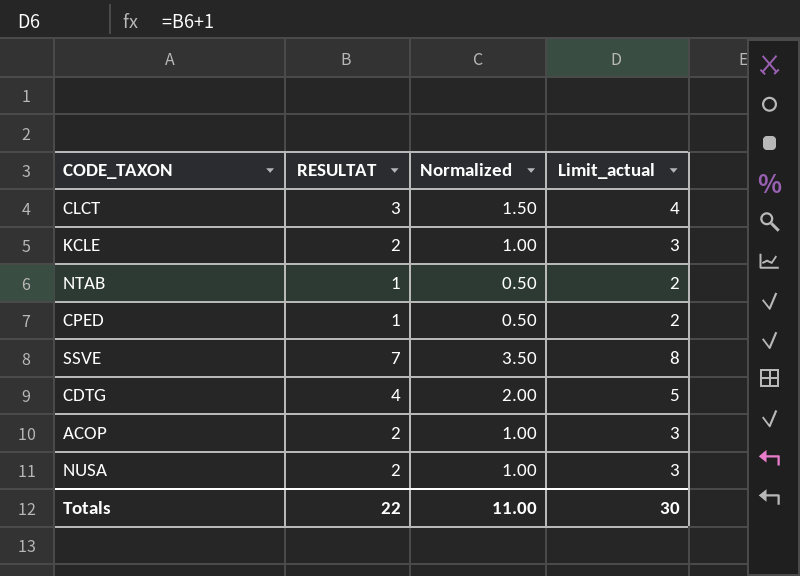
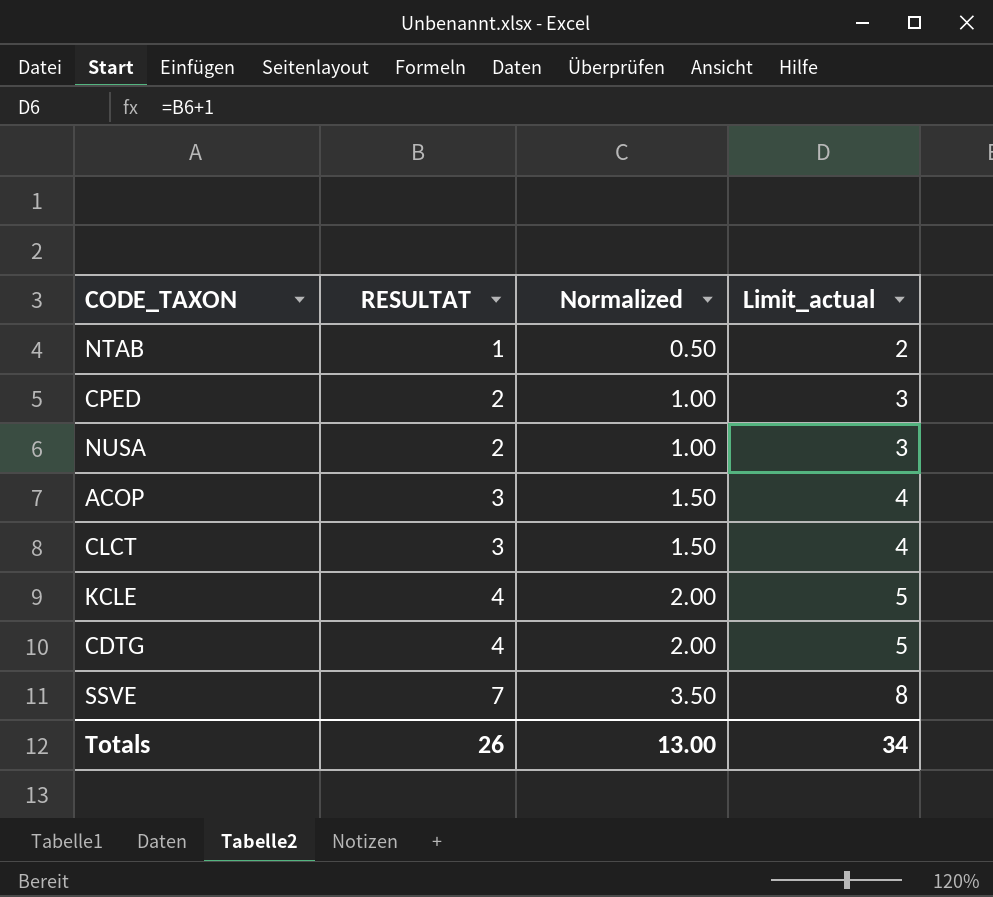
row order: none -> RESULTAT ascending
CPED | RESULTAT: 1 -> 2
CPED | Normalized: 0.50 -> 1.00
CPED | Limit_actual: 2 -> 3
ACOP | RESULTAT: 2 -> 3
ACOP | Normalized: 1.00 -> 1.50
ACOP | Limit_actual: 3 -> 4
KCLE | RESULTAT: 2 -> 4
KCLE | Normalized: 1.00 -> 2.00
KCLE | Limit_actual: 3 -> 5
Totals | RESULTAT: 22 -> 26
Totals | Normalized: 11.00 -> 13.00
Totals | Limit_actual: 30 -> 34

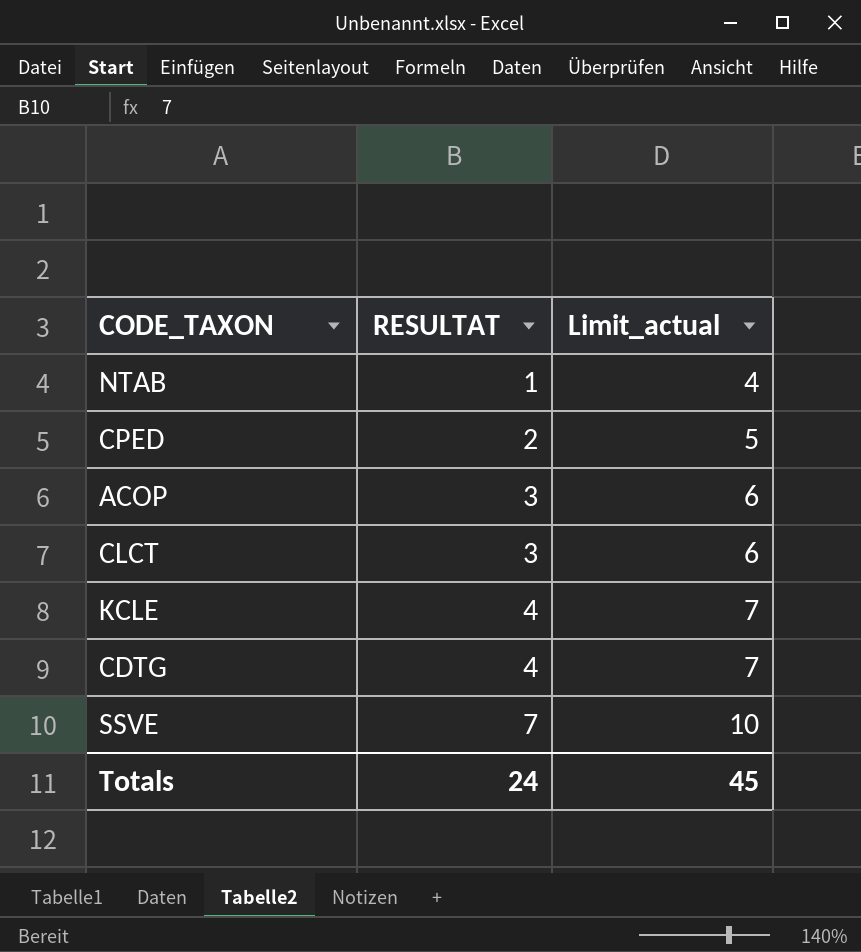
column Normalized | formula: [RESULTAT] * 0.5 -> none
column Limit_actual | formula: [RESULTAT] + 1 -> [RESULTAT] + 3
row NUSA: 2 | 1.00 | 3 -> none
Totals | RESULTAT: 26 -> 24
Totals | Limit_actual: 34 -> 45

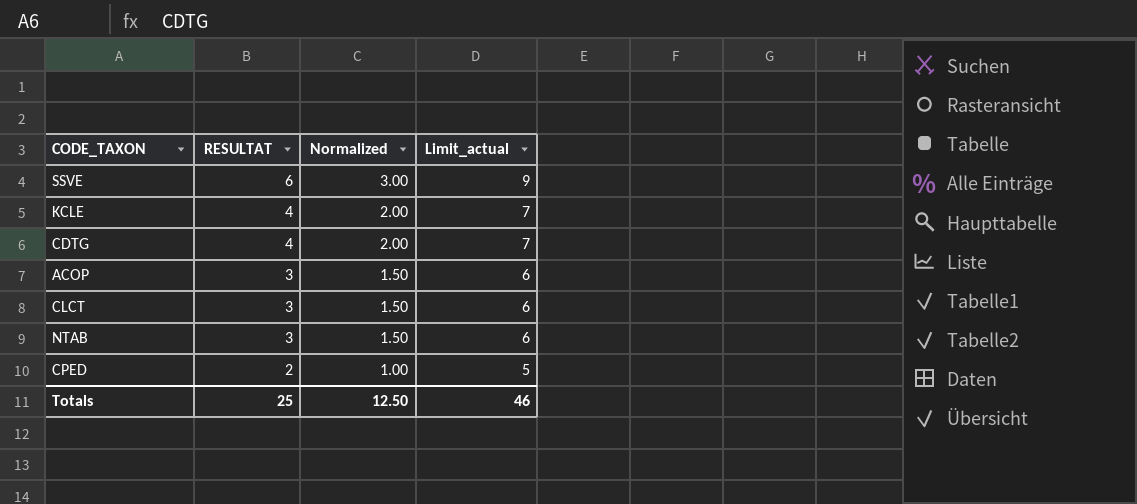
row order: RESULTAT ascending -> RESULTAT descending
column Normalized | formula: none -> [RESULTAT] * 0.5
SSVE | RESULTAT: 7 -> 6
SSVE | Limit_actual: 10 -> 9
NTAB | RESULTAT: 1 -> 3
NTAB | Limit_actual: 4 -> 6
Totals | RESULTAT: 24 -> 25
Totals | Limit_actual: 45 -> 46

